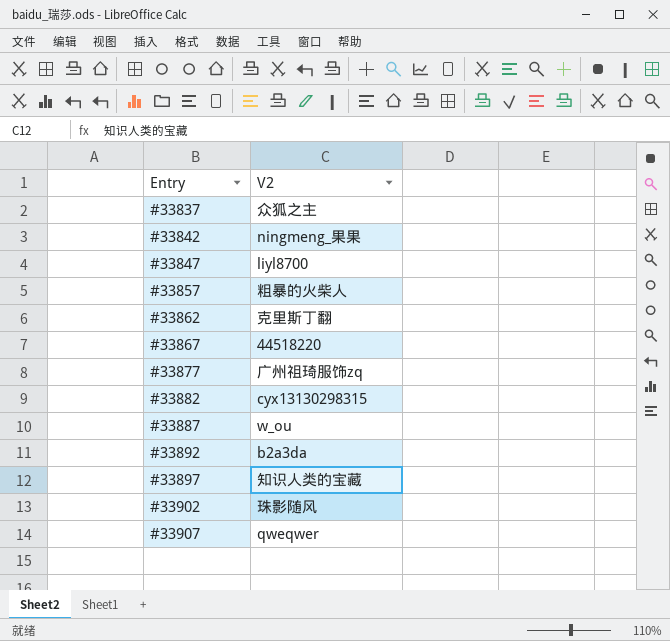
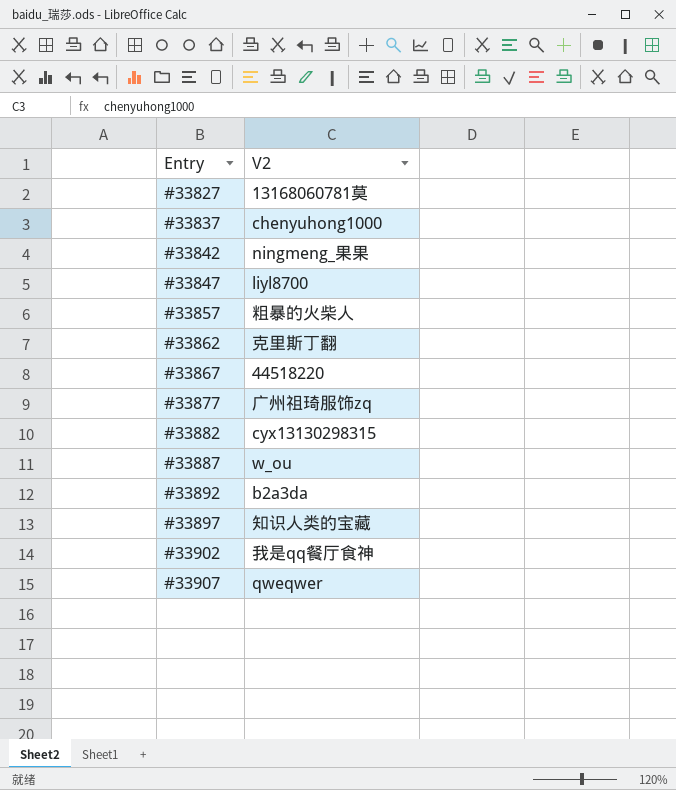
row #33827: none -> 13168060781莫
#33837 | V2: 众狐之主 -> chenyuhong1000
#33902 | V2: 珠影随风 -> 我是qq餐厅食神

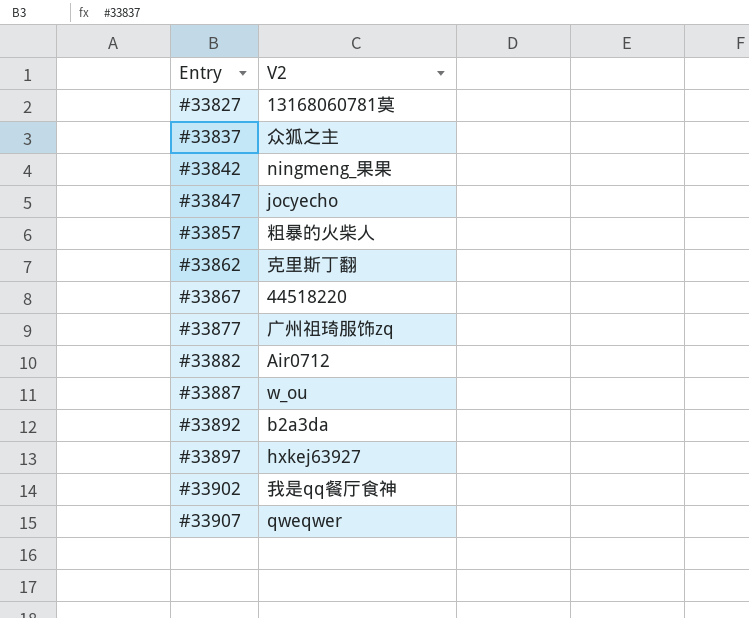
#33837 | V2: chenyuhong1000 -> 众狐之主
#33847 | V2: liyl8700 -> jocyecho
#33882 | V2: cyx13130298315 -> Air0712
#33897 | V2: 知识人类的宝藏 -> hxkej63927

